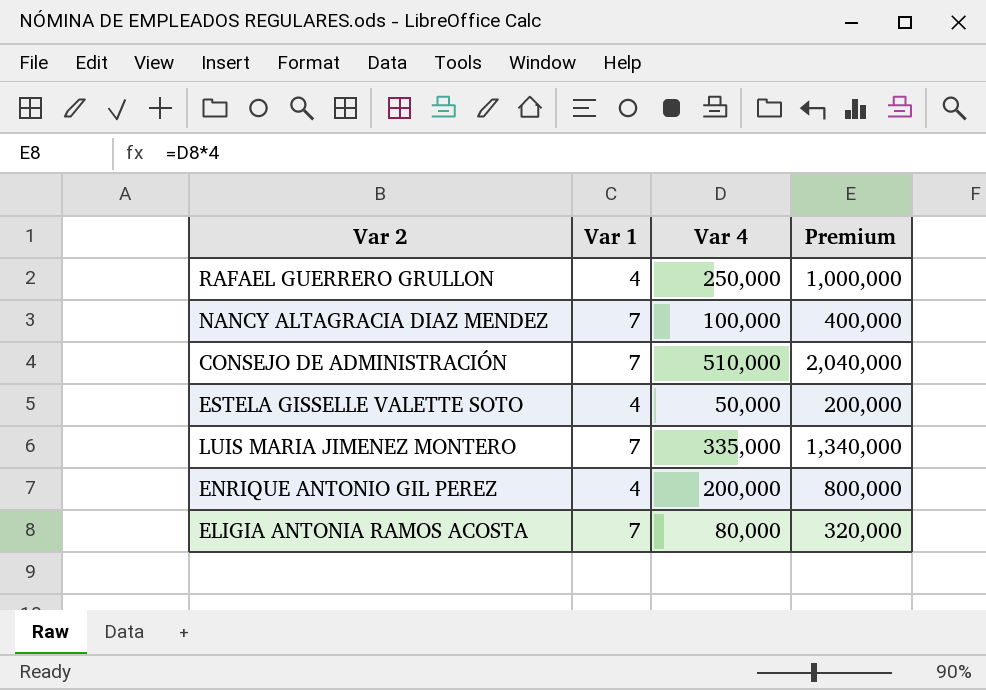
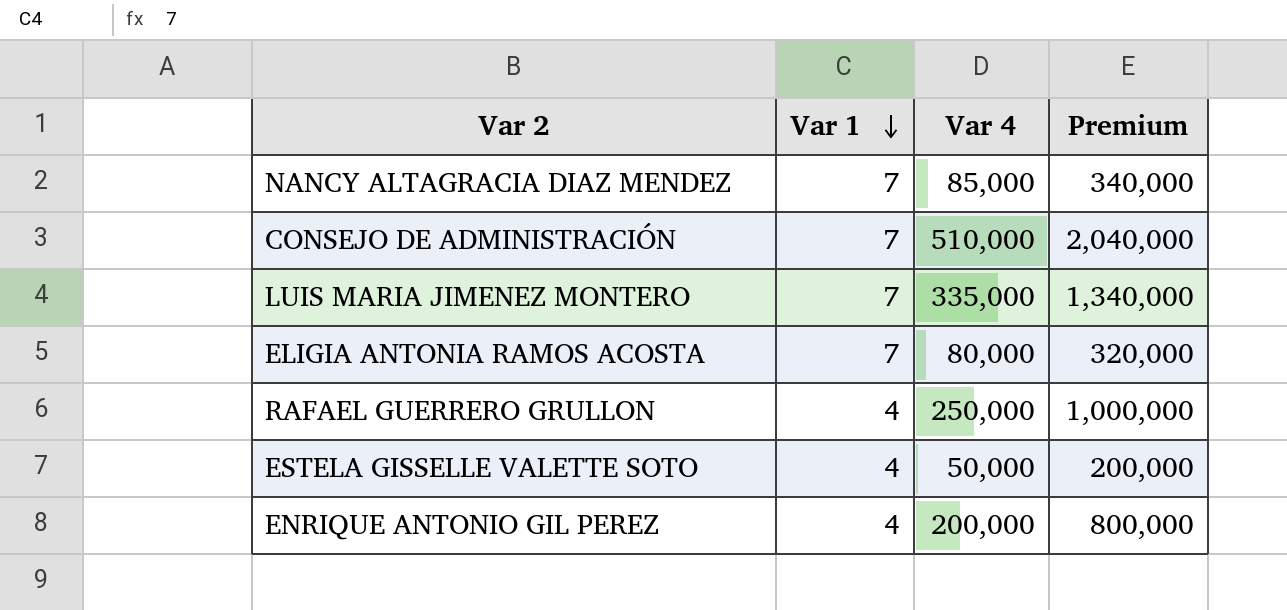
row order: none -> Var 1 descending
NANCY ALTAGRACIA DIAZ MENDEZ | Var 4: 100,000 -> 85,000
NANCY ALTAGRACIA DIAZ MENDEZ | Premium: 400,000 -> 340,000

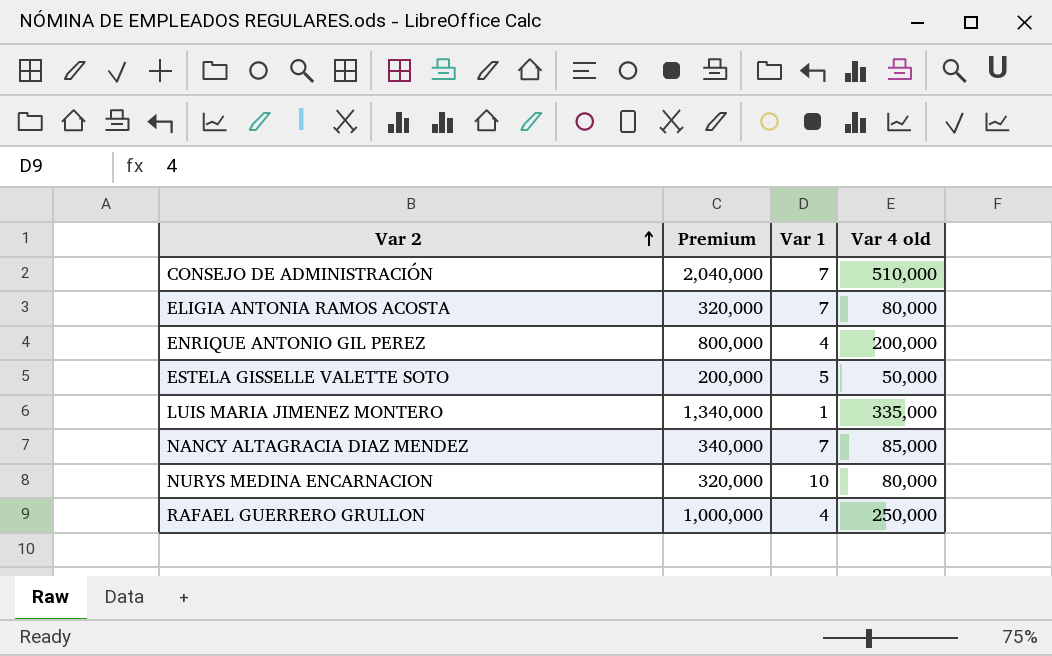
row order: Var 1 descending -> Var 2 ascending
column Premium | position: 4 -> 2
column name: Var 4 -> Var 4 old
ESTELA GISSELLE VALETTE SOTO | Var 1: 4 -> 5
LUIS MARIA JIMENEZ MONTERO | Var 1: 7 -> 1
row NURYS MEDINA ENCARNACION: none -> 320,000 | 10 | 80,000

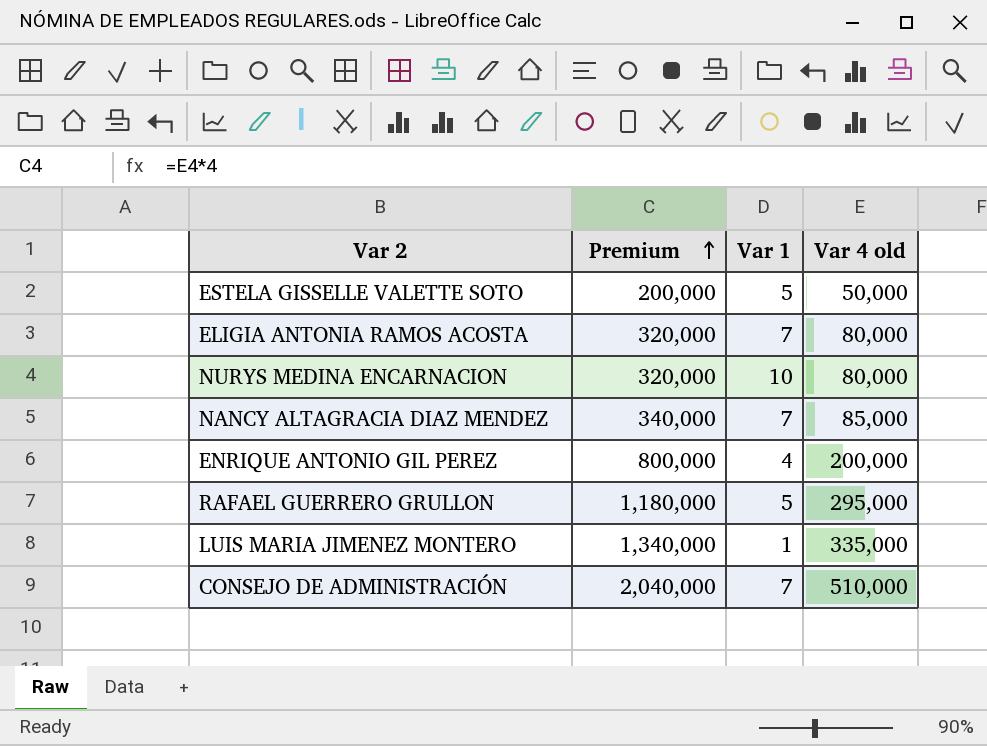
row order: Var 2 ascending -> Premium ascending
RAFAEL GUERRERO GRULLON | Premium: 1,000,000 -> 1,180,000
RAFAEL GUERRERO GRULLON | Var 1: 4 -> 5
RAFAEL GUERRERO GRULLON | Var 4 old: 250,000 -> 295,000

